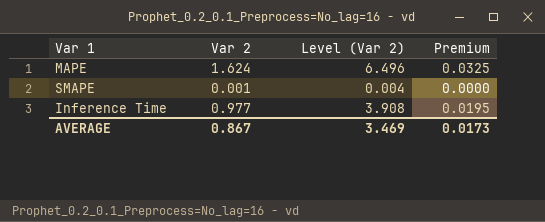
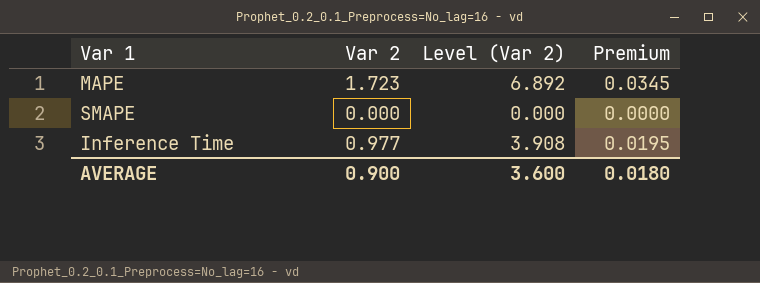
MAPE | Var 2: 1.624 -> 1.723
MAPE | Level (Var 2): 6.496 -> 6.892
MAPE | Premium: 0.0325 -> 0.0345
SMAPE | Var 2: 0.001 -> 0.000
SMAPE | Level (Var 2): 0.004 -> 0.000
AVERAGE | Var 2: 0.867 -> 0.900
AVERAGE | Level (Var 2): 3.469 -> 3.600
AVERAGE | Premium: 0.0173 -> 0.0180

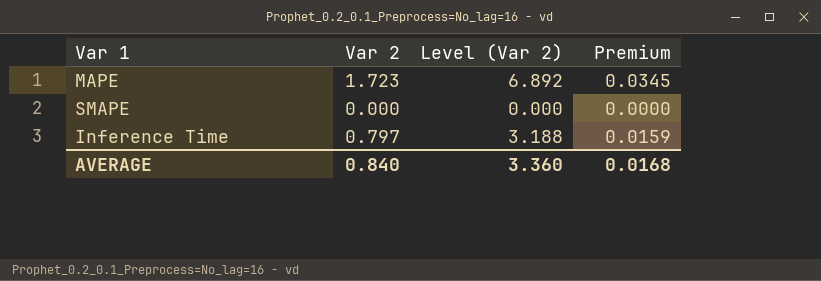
Inference Time | Var 2: 0.977 -> 0.797
Inference Time | Level (Var 2): 3.908 -> 3.188
Inference Time | Premium: 0.0195 -> 0.0159
AVERAGE | Var 2: 0.900 -> 0.840
AVERAGE | Level (Var 2): 3.600 -> 3.360
AVERAGE | Premium: 0.0180 -> 0.0168

